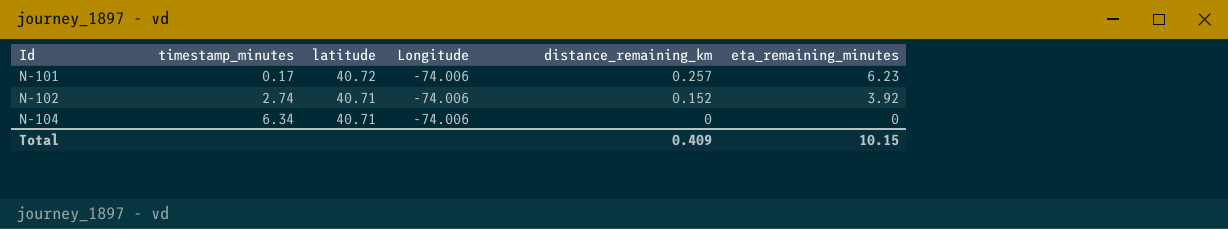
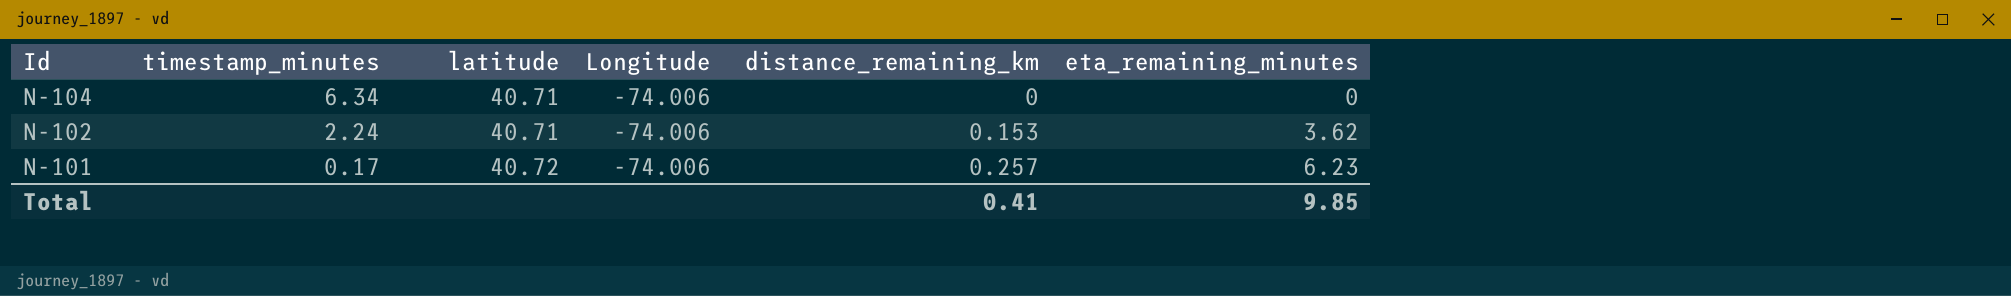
row order: Id ascending -> Id descending
N-102 | timestamp_minutes: 2.74 -> 2.24
N-102 | distance_remaining_km: 0.152 -> 0.153
N-102 | eta_remaining_minutes: 3.92 -> 3.62
Total | distance_remaining_km: 0.409 -> 0.41
Total | eta_remaining_minutes: 10.15 -> 9.85

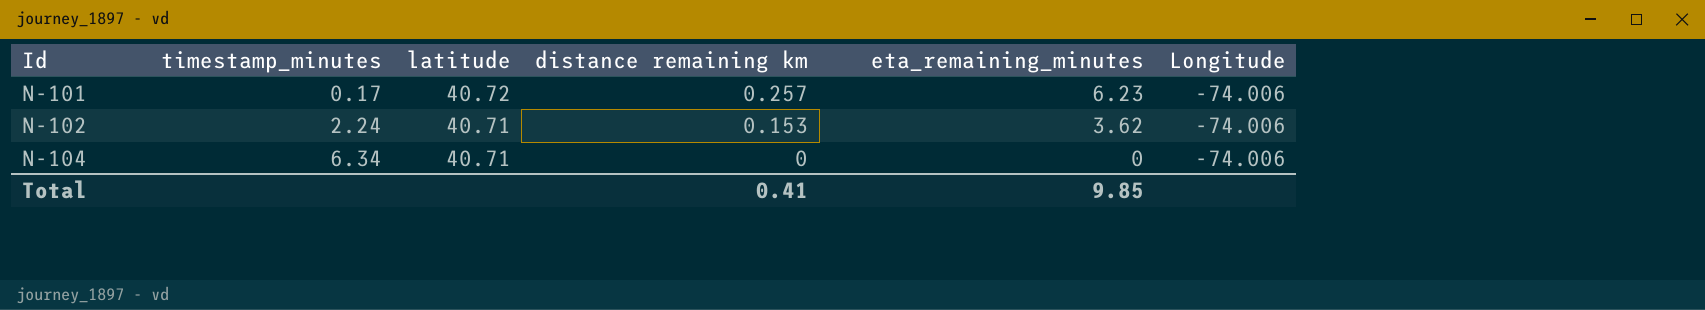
row order: Id descending -> Id ascending
column name: distance_remaining_km -> distance remaining km
column Longitude | position: 4 -> 6

